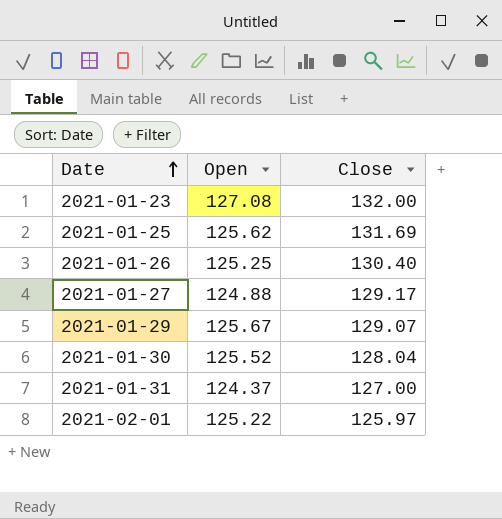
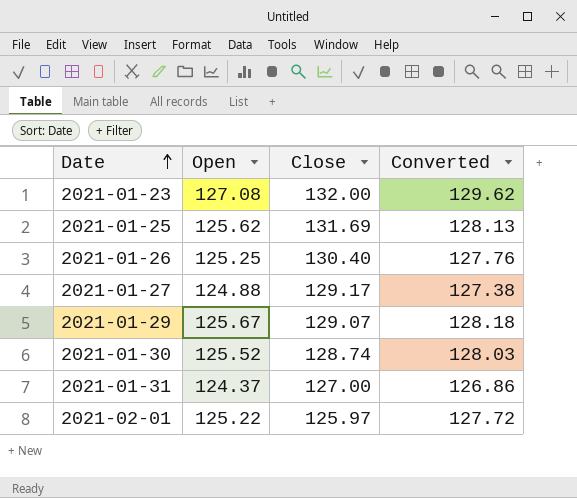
column Converted | formula: none -> [Open] * 1.02
2021-01-30 | Close: 128.04 -> 128.74

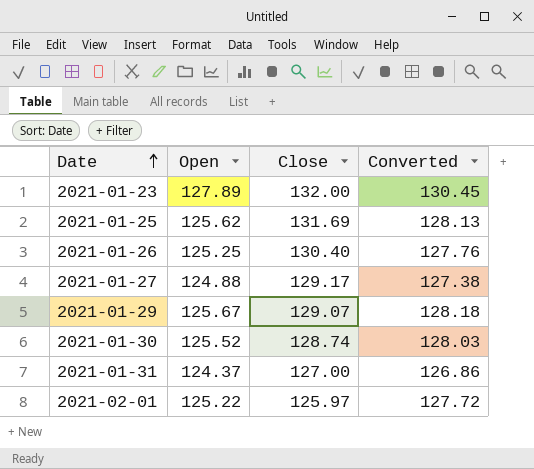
2021-01-23 | Open: 127.08 -> 127.89
2021-01-23 | Converted: 129.62 -> 130.45

